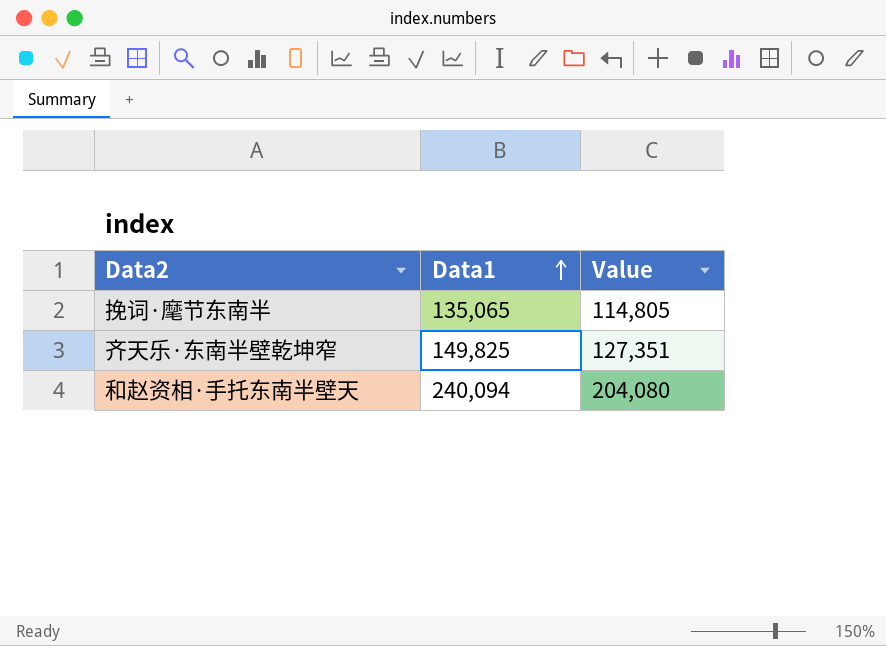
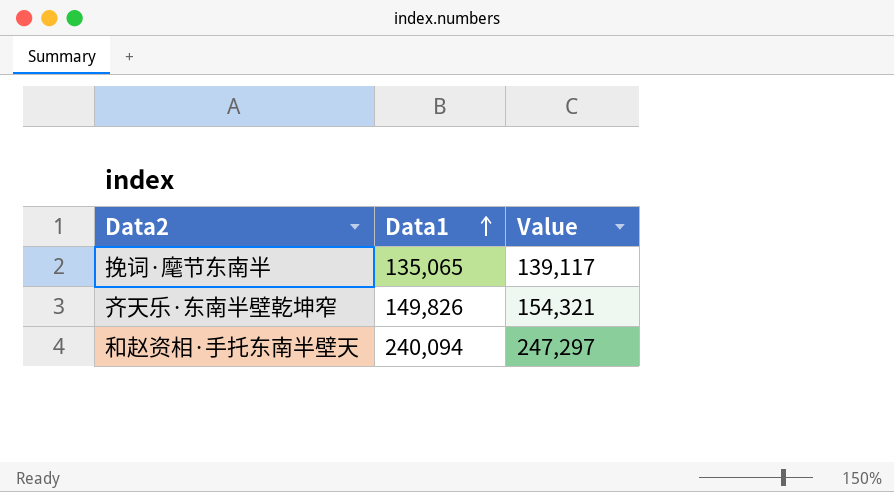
column Value | formula: [Data1] * 0.85 -> [Data1] * 1.03
齐天乐·东南半壁乾坤窄 | Data1: 149,825 -> 149,826

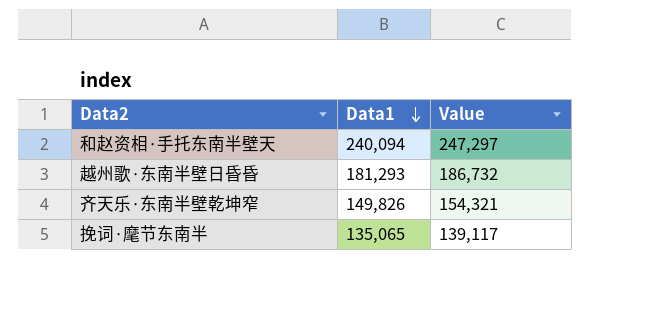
row order: Data1 ascending -> Data1 descending
row 越州歌·东南半壁日昏昏: none -> 181,293 | 186,732

